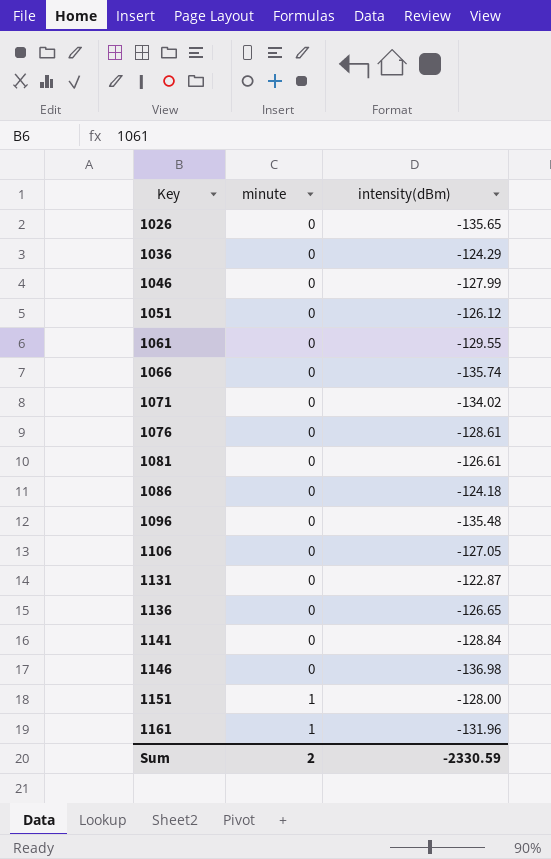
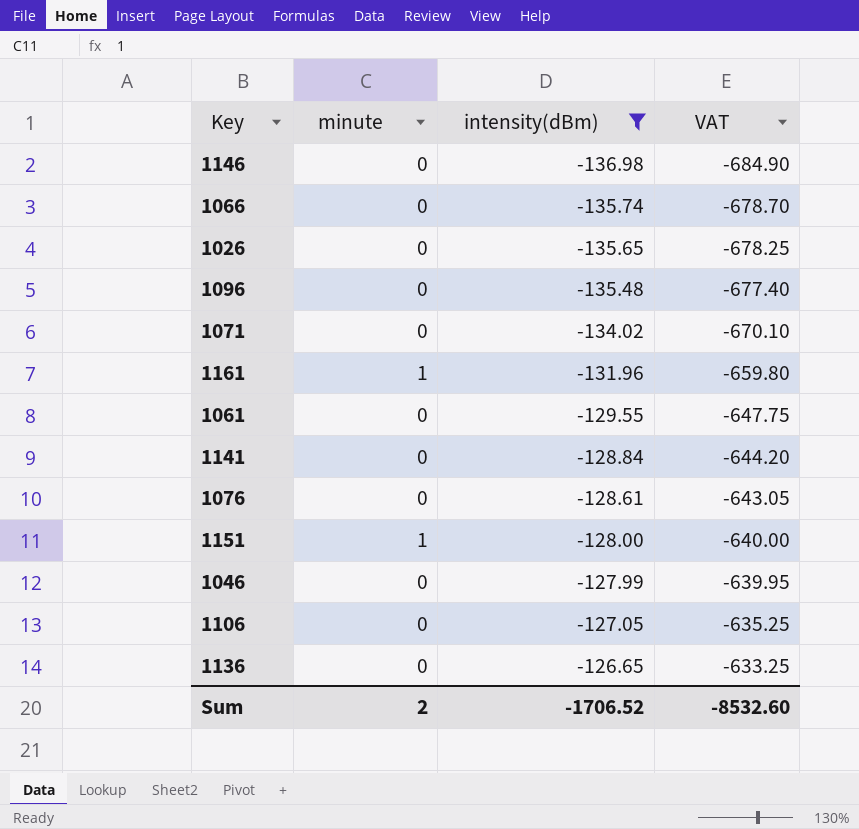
filter: none -> intensity(dBm) <= -126.65
row order: Key ascending -> intensity(dBm) ascending
column VAT | formula: none -> [intensity(dBm)] * 5
Sum | intensity(dBm): -2330.59 -> -1706.52

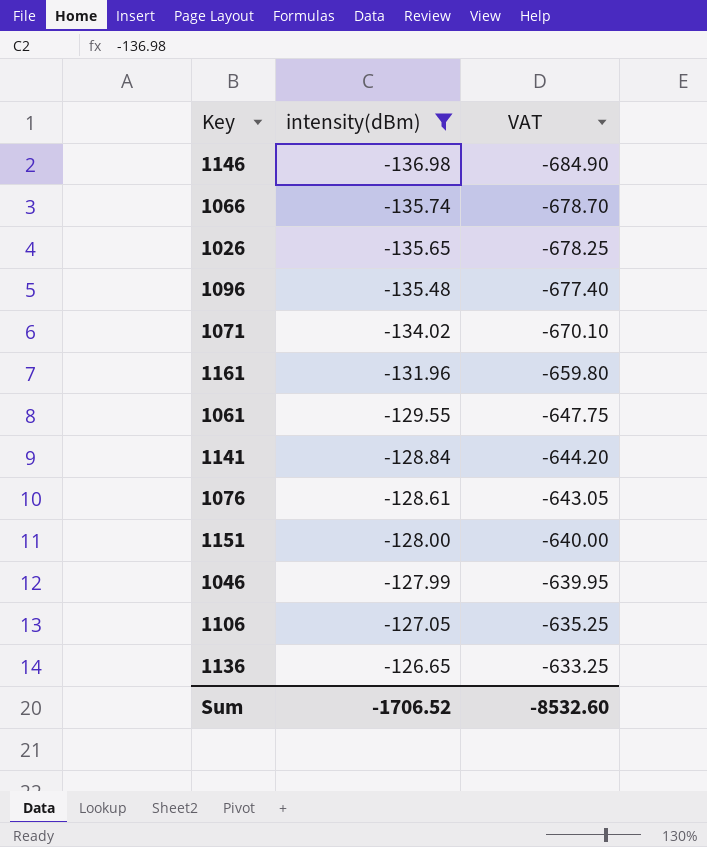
column minute | position: 2 -> none

